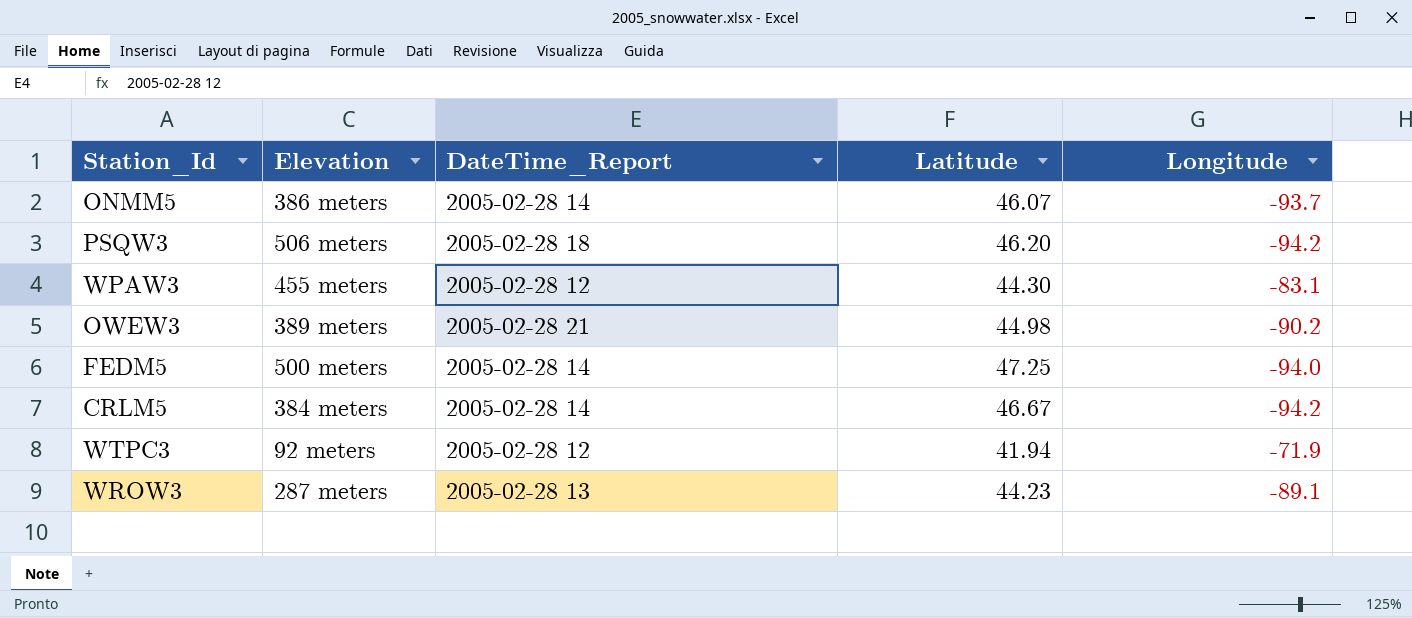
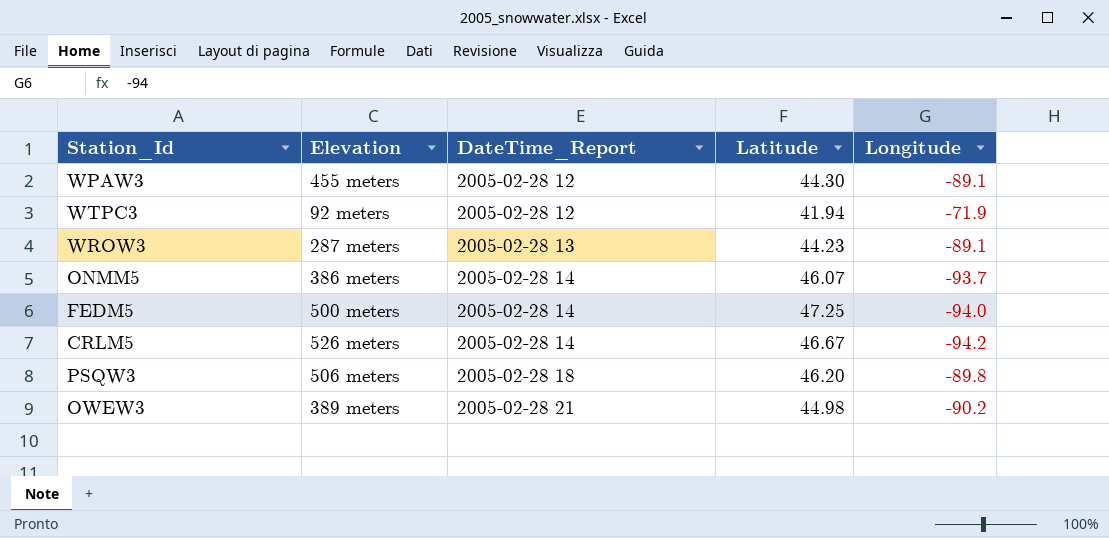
row order: none -> DateTime_Report ascending
WPAW3 | Longitude: -83.1 -> -89.1
CRLM5 | Elevation: 384 meters -> 526 meters
PSQW3 | Longitude: -94.2 -> -89.8

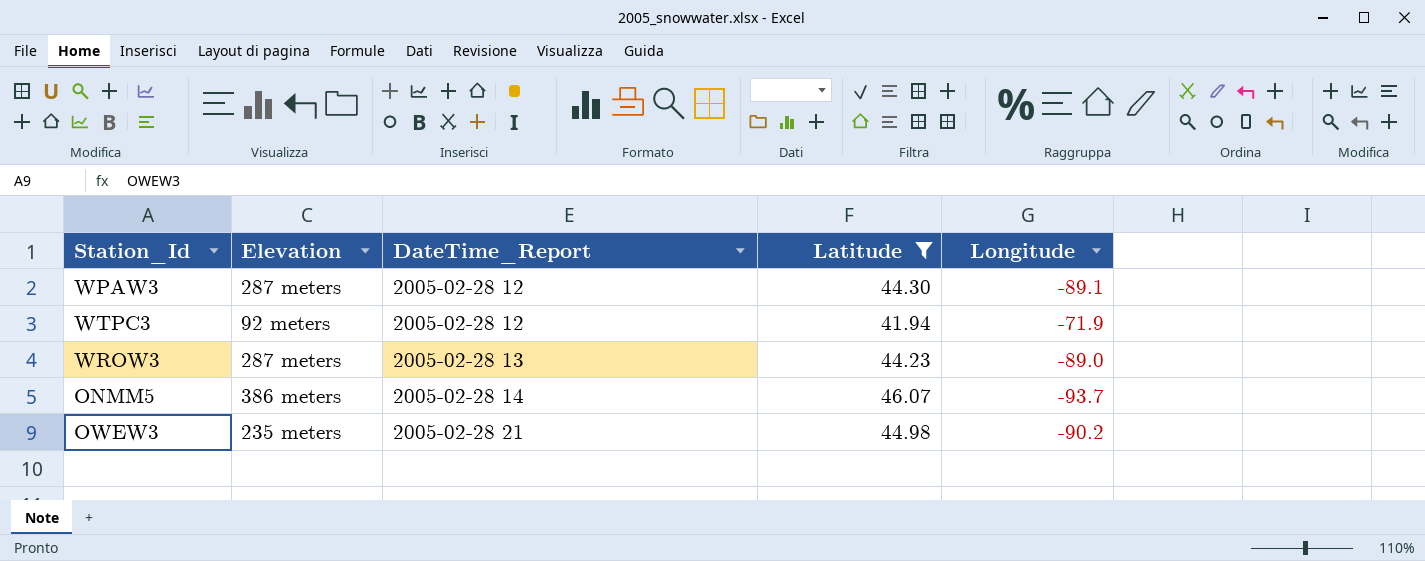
filter: none -> Latitude <= 46.07
WPAW3 | Elevation: 455 meters -> 287 meters
WROW3 | Longitude: -89.1 -> -89.0
OWEW3 | Elevation: 389 meters -> 235 meters

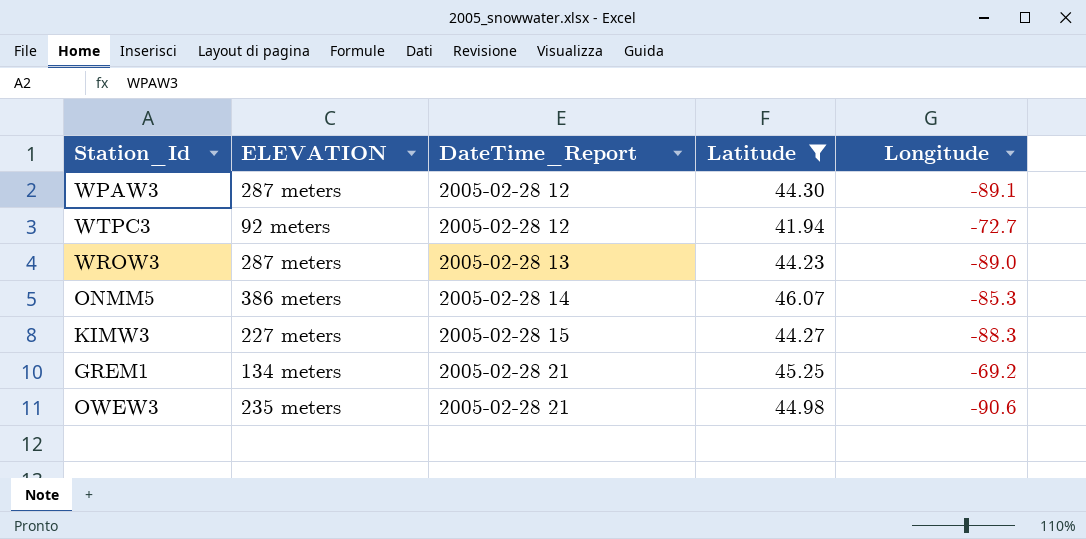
column name: Elevation -> ELEVATION
WTPC3 | Longitude: -71.9 -> -72.7
ONMM5 | Longitude: -93.7 -> -85.3
row KIMW3: none -> 227 meters | 2005-02-28 15 | 44.27 | -88.3
row GREM1: none -> 134 meters | 2005-02-28 21 | 45.25 | -69.2
OWEW3 | Longitude: -90.2 -> -90.6

